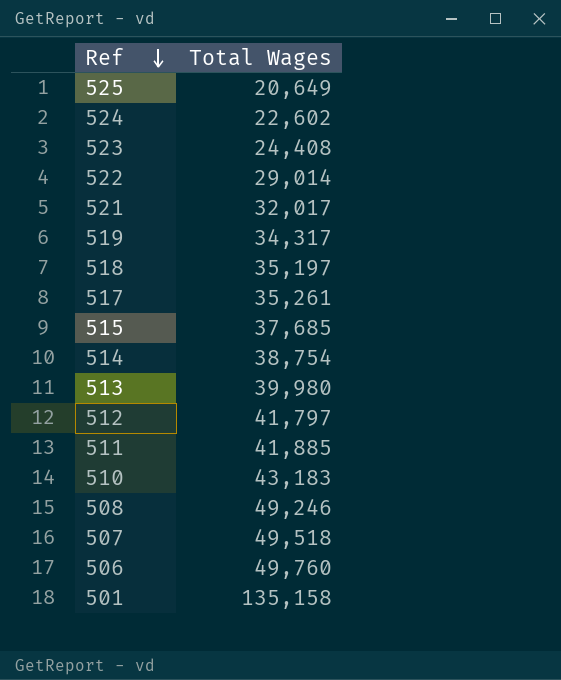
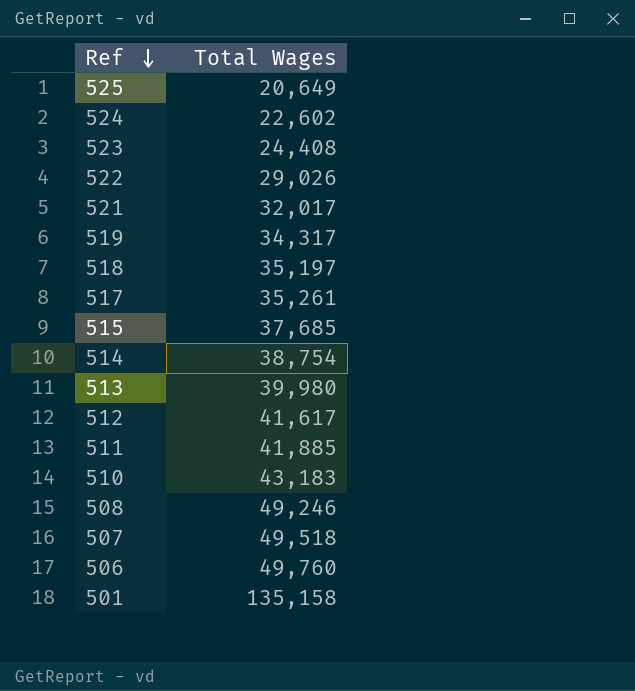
522 | Total Wages: 29,014 -> 29,026
512 | Total Wages: 41,797 -> 41,617

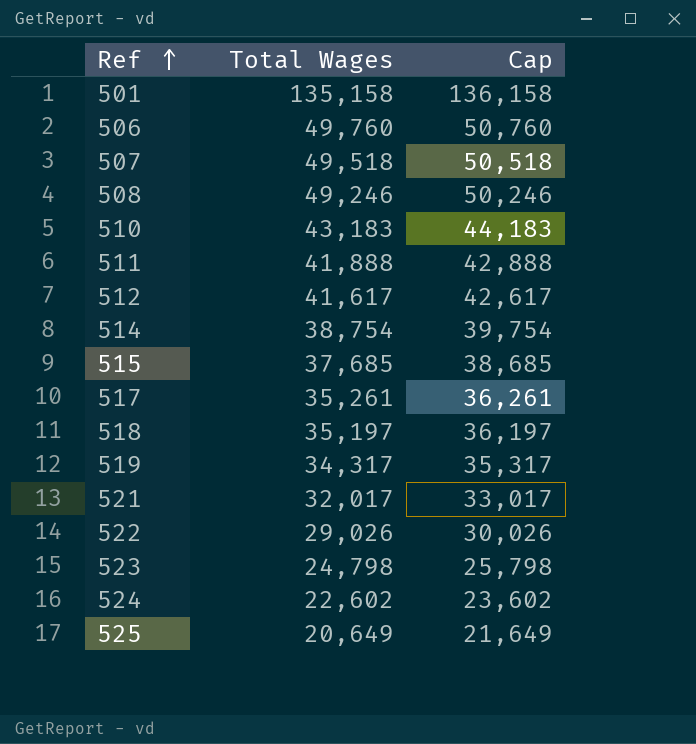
row order: Ref descending -> Ref ascending
column Cap | formula: none -> [Total Wages] + 1000
row 513: 39,980 -> none
511 | Total Wages: 41,885 -> 41,888
523 | Total Wages: 24,408 -> 24,798

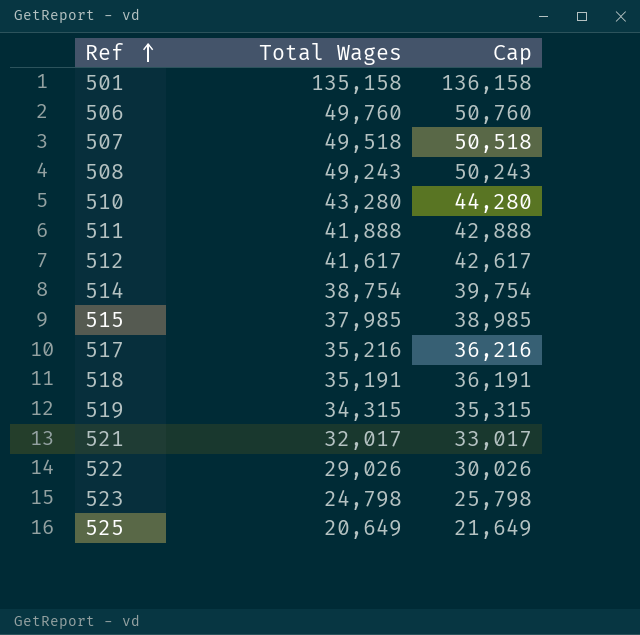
row 524: 22,602 | 23,602 -> none
508 | Total Wages: 49,246 -> 49,243
508 | Cap: 50,246 -> 50,243
510 | Total Wages: 43,183 -> 43,280
510 | Cap: 44,183 -> 44,280
515 | Total Wages: 37,685 -> 37,985
515 | Cap: 38,685 -> 38,985
517 | Total Wages: 35,261 -> 35,216
517 | Cap: 36,261 -> 36,216
518 | Total Wages: 35,197 -> 35,191
518 | Cap: 36,197 -> 36,191
519 | Total Wages: 34,317 -> 34,315
519 | Cap: 35,317 -> 35,315

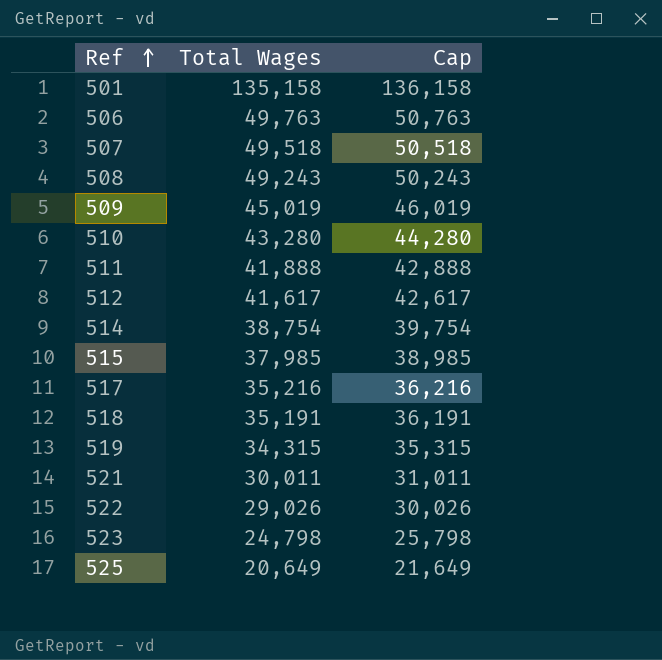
506 | Total Wages: 49,760 -> 49,763
506 | Cap: 50,760 -> 50,763
row 509: none -> 45,019 | 46,019
521 | Total Wages: 32,017 -> 30,011
521 | Cap: 33,017 -> 31,011

